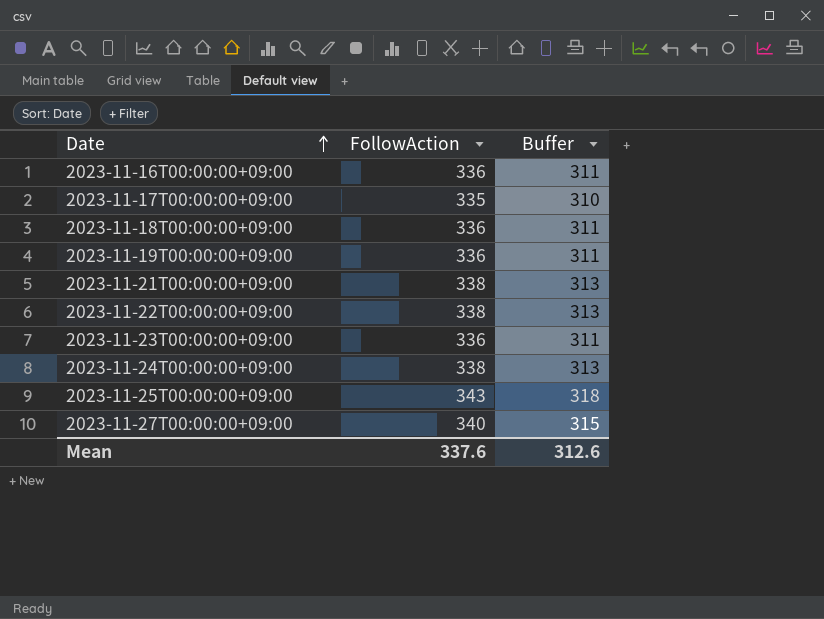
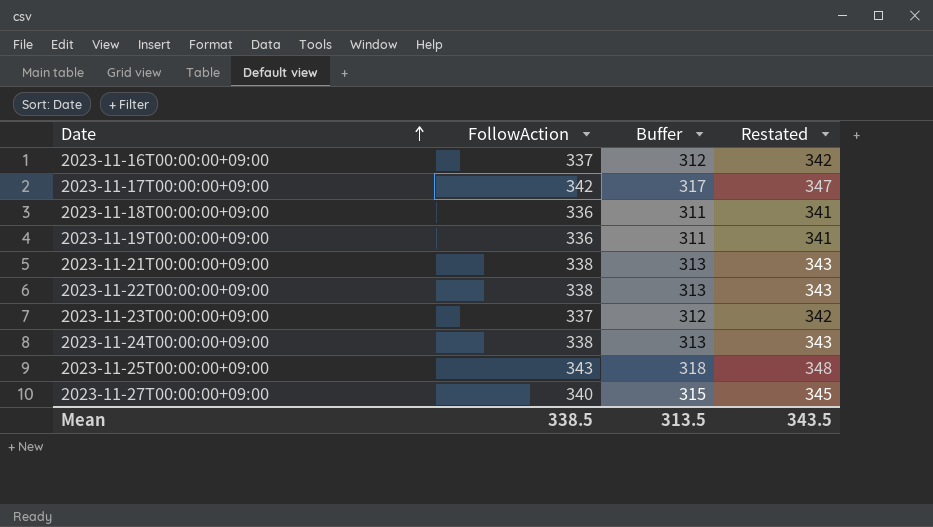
column Restated | formula: none -> [FollowAction] + 5
2023-11-16T00:00:00+09:00 | FollowAction: 336 -> 337
2023-11-16T00:00:00+09:00 | Buffer: 311 -> 312
2023-11-17T00:00:00+09:00 | FollowAction: 335 -> 342
2023-11-17T00:00:00+09:00 | Buffer: 310 -> 317
2023-11-23T00:00:00+09:00 | FollowAction: 336 -> 337
2023-11-23T00:00:00+09:00 | Buffer: 311 -> 312
Mean | FollowAction: 337.6 -> 338.5
Mean | Buffer: 312.6 -> 313.5

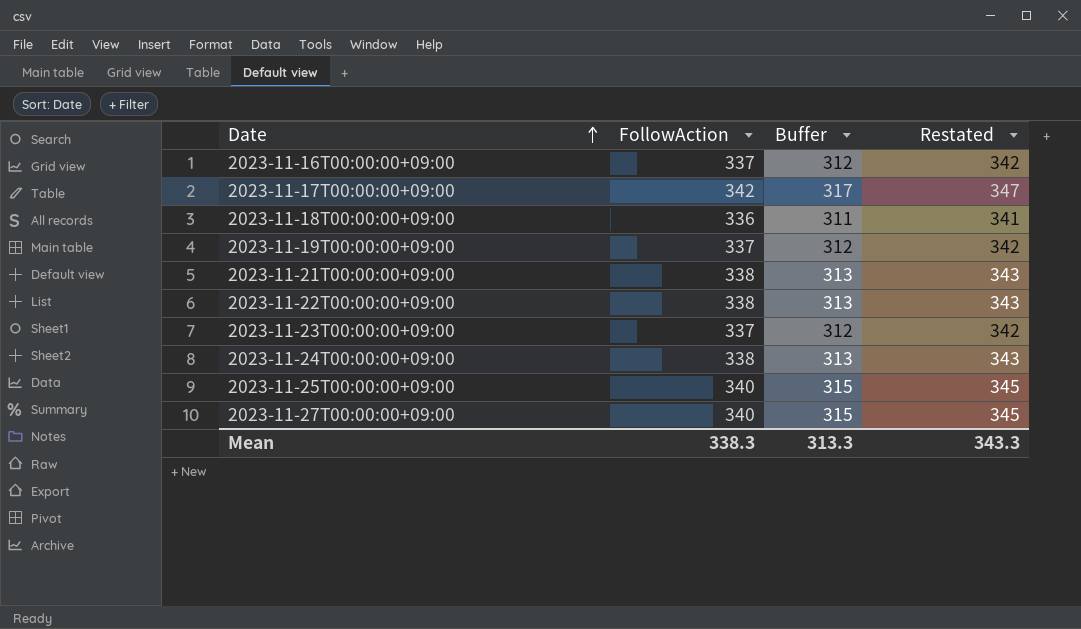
2023-11-19T00:00:00+09:00 | FollowAction: 336 -> 337
2023-11-19T00:00:00+09:00 | Buffer: 311 -> 312
2023-11-19T00:00:00+09:00 | Restated: 341 -> 342
2023-11-25T00:00:00+09:00 | FollowAction: 343 -> 340
2023-11-25T00:00:00+09:00 | Buffer: 318 -> 315
2023-11-25T00:00:00+09:00 | Restated: 348 -> 345
Mean | FollowAction: 338.5 -> 338.3
Mean | Buffer: 313.5 -> 313.3
Mean | Restated: 343.5 -> 343.3

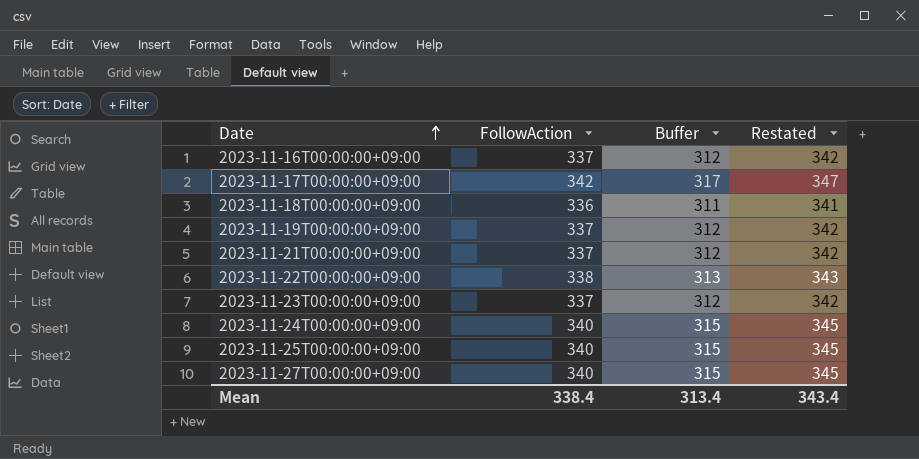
2023-11-21T00:00:00+09:00 | FollowAction: 338 -> 337
2023-11-21T00:00:00+09:00 | Buffer: 313 -> 312
2023-11-21T00:00:00+09:00 | Restated: 343 -> 342
2023-11-24T00:00:00+09:00 | FollowAction: 338 -> 340
2023-11-24T00:00:00+09:00 | Buffer: 313 -> 315
2023-11-24T00:00:00+09:00 | Restated: 343 -> 345
Mean | FollowAction: 338.3 -> 338.4
Mean | Buffer: 313.3 -> 313.4
Mean | Restated: 343.3 -> 343.4

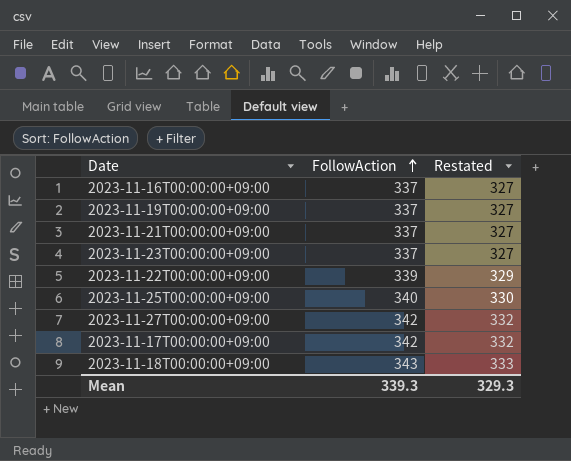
row order: Date ascending -> FollowAction ascending
column Buffer | formula: [FollowAction] - 25 -> none
column Restated | formula: [FollowAction] + 5 -> [FollowAction] - 10
row 2023-11-24T00:00:00+09:00: 340 | 315 | 345 -> none
2023-11-22T00:00:00+09:00 | FollowAction: 338 -> 339
2023-11-27T00:00:00+09:00 | FollowAction: 340 -> 342
2023-11-18T00:00:00+09:00 | FollowAction: 336 -> 343
Mean | FollowAction: 338.4 -> 339.3
Mean | Restated: 343.4 -> 329.3

